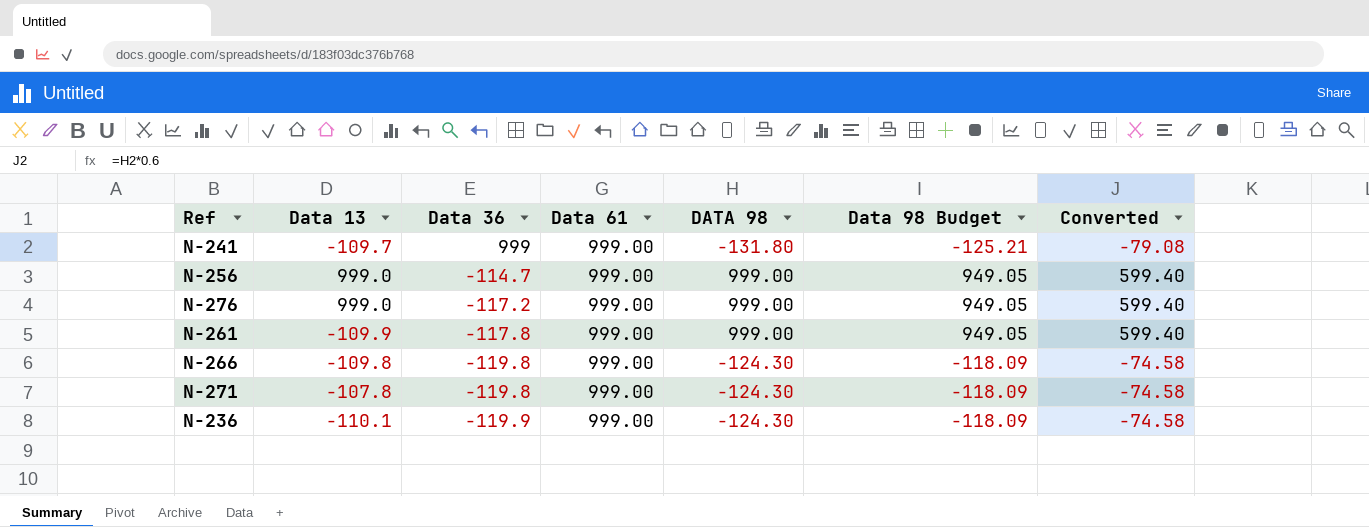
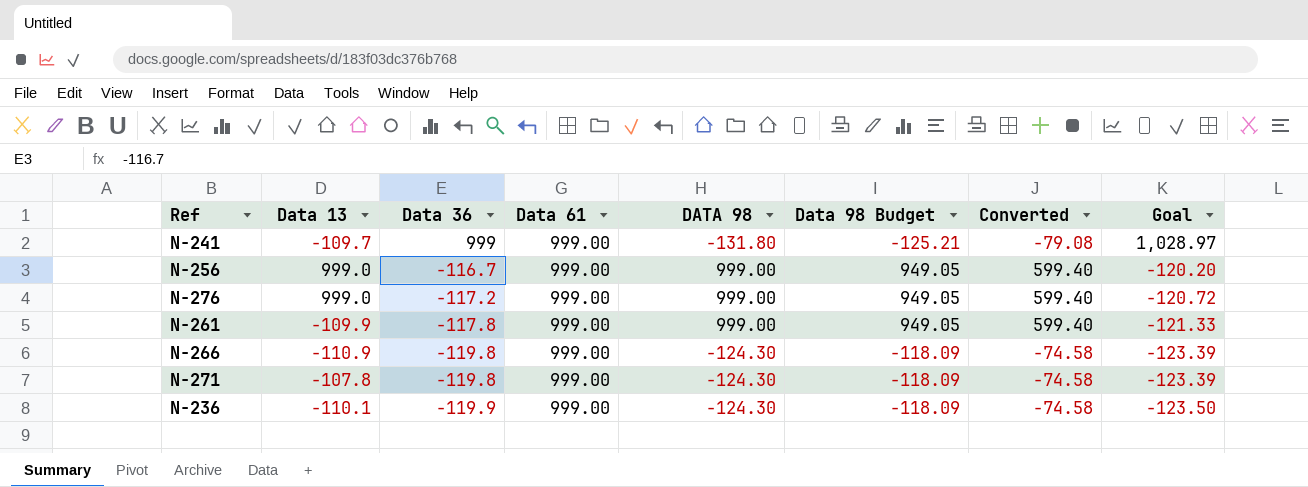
column Goal | formula: none -> [Data 36] * 1.03
N-256 | Data 36: -114.7 -> -116.7
N-266 | Data 13: -109.8 -> -110.9

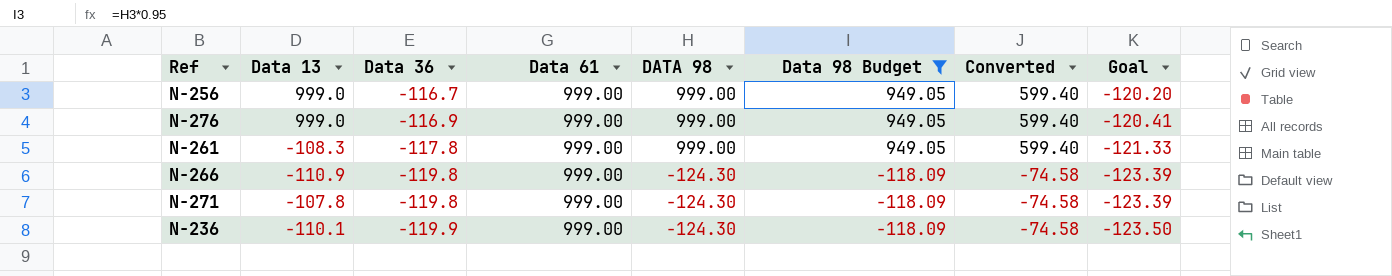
filter: none -> Data 98 Budget != -125.21
N-276 | Data 36: -117.2 -> -116.9
N-276 | Goal: -120.72 -> -120.41
N-261 | Data 13: -109.9 -> -108.3

